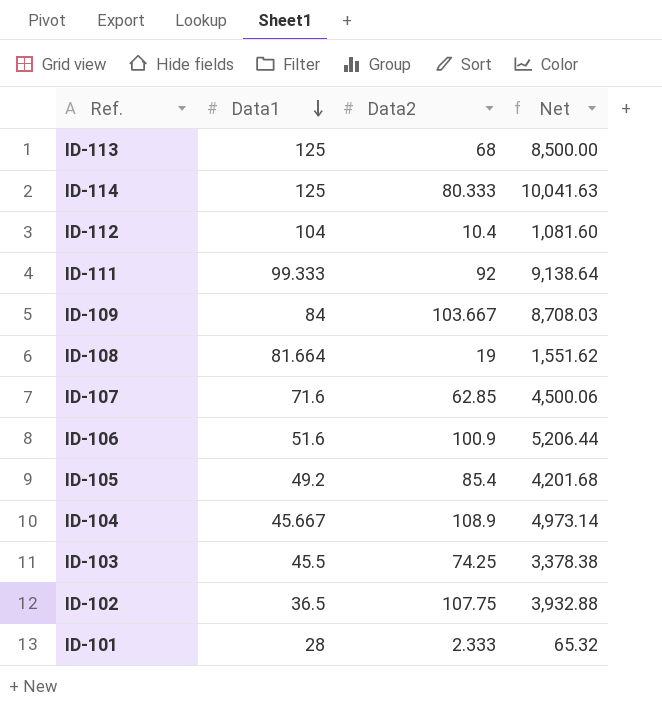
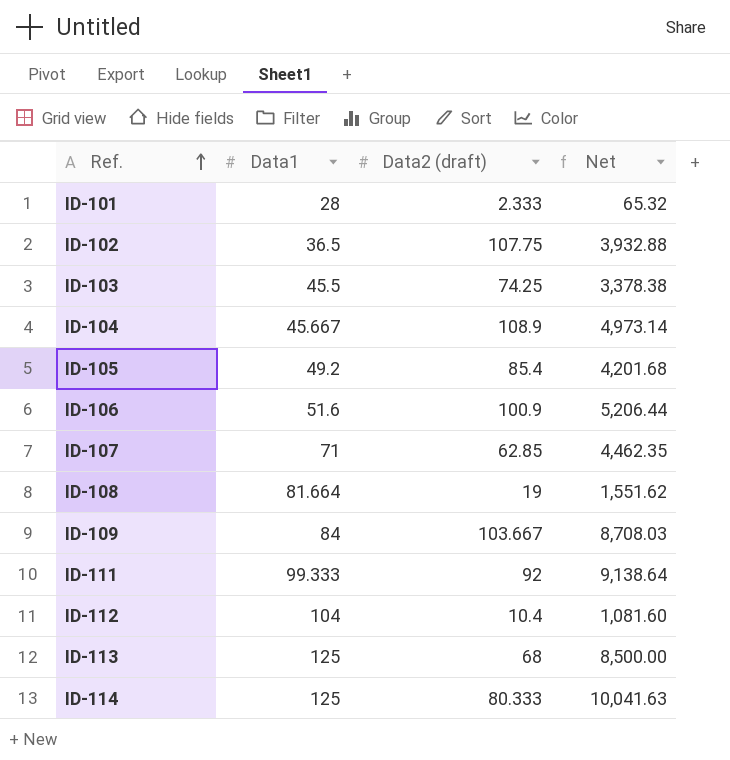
row order: Data1 descending -> Ref. ascending
column name: Data2 -> Data2 (draft)
ID-107 | Data1: 71.6 -> 71
ID-107 | Net: 4,500.06 -> 4,462.35

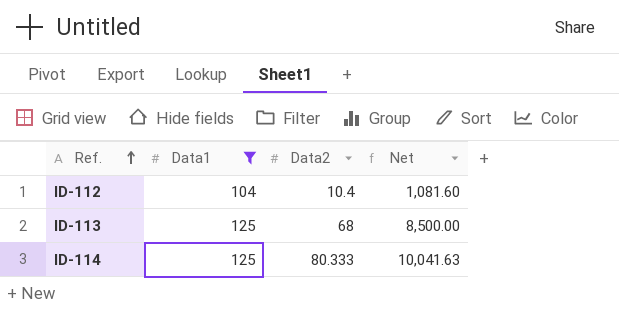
filter: none -> Data1 >= 104
column name: Data2 (draft) -> Data2

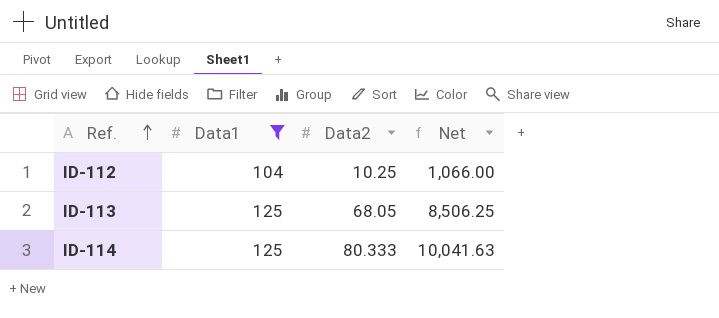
ID-112 | Data2: 10.4 -> 10.25
ID-112 | Net: 1,081.60 -> 1,066.00
ID-113 | Data2: 68 -> 68.05
ID-113 | Net: 8,500.00 -> 8,506.25

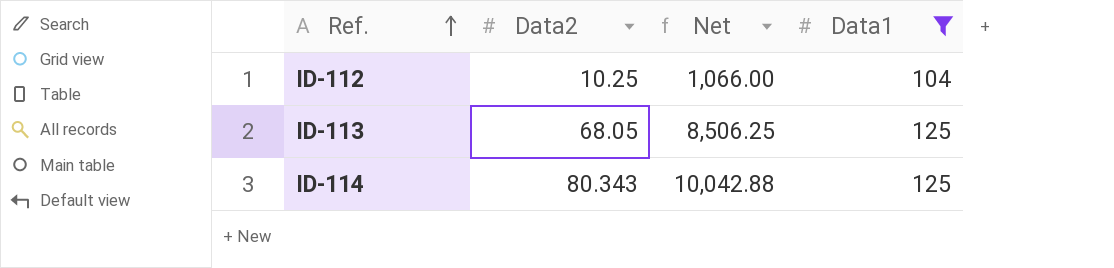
column Data1 | position: 2 -> 4
ID-114 | Data2: 80.333 -> 80.343
ID-114 | Net: 10,041.63 -> 10,042.88

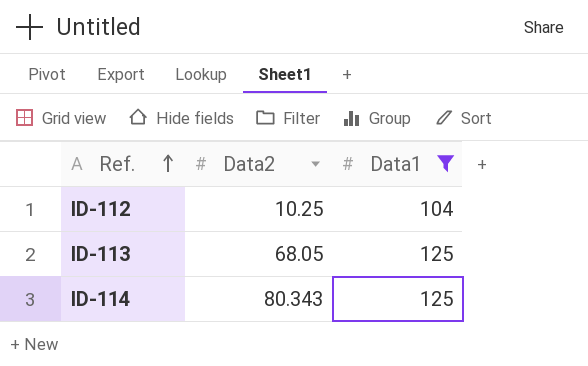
column Net | formula: [Data2] * [Data1] -> none

